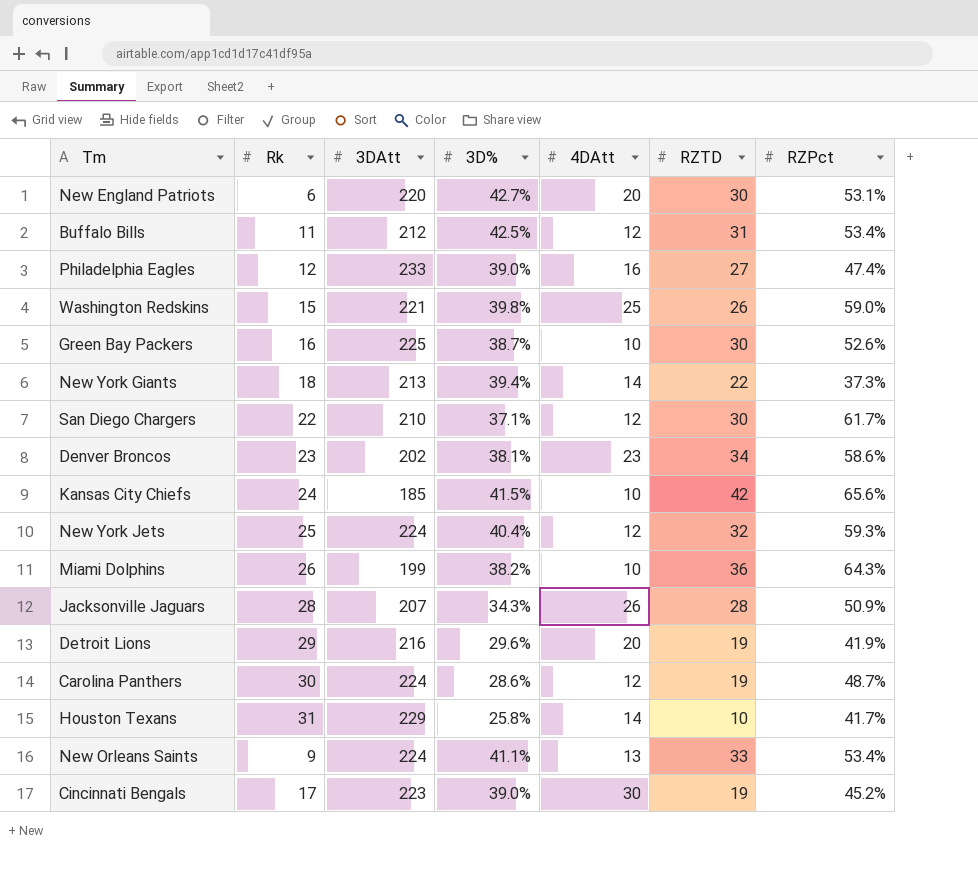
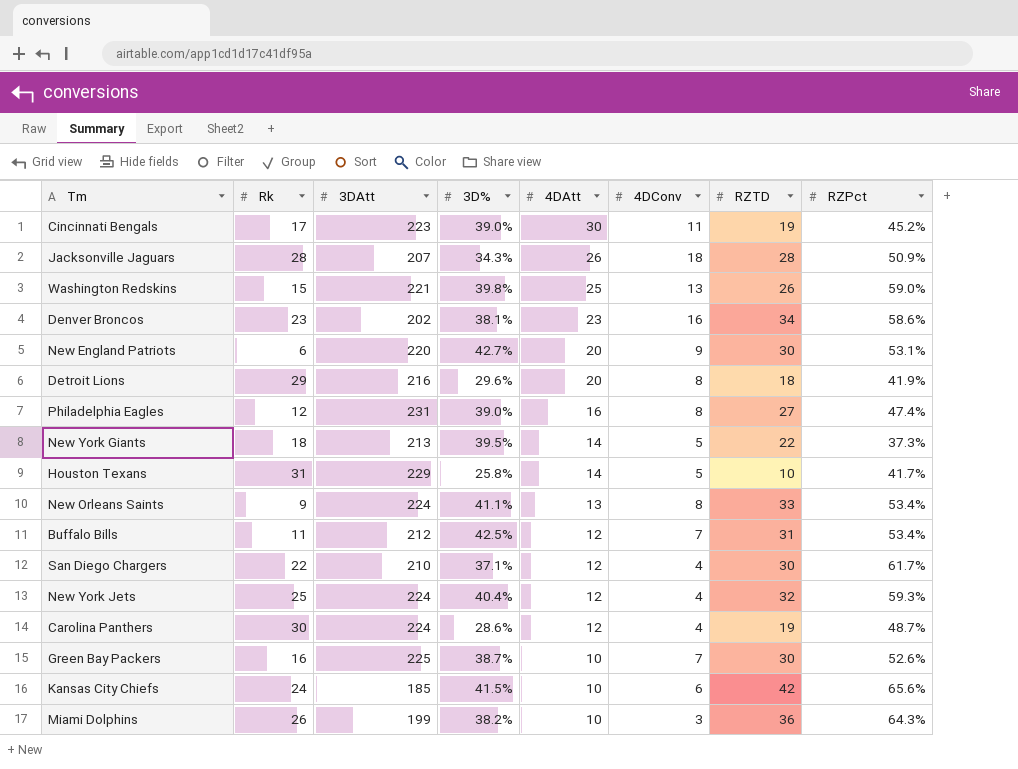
row order: none -> 4DAtt descending
column 4DConv | position: none -> 6
Detroit Lions | RZTD: 19 -> 18
Philadelphia Eagles | 3DAtt: 233 -> 231
New York Giants | 3D%: 39.4% -> 39.5%

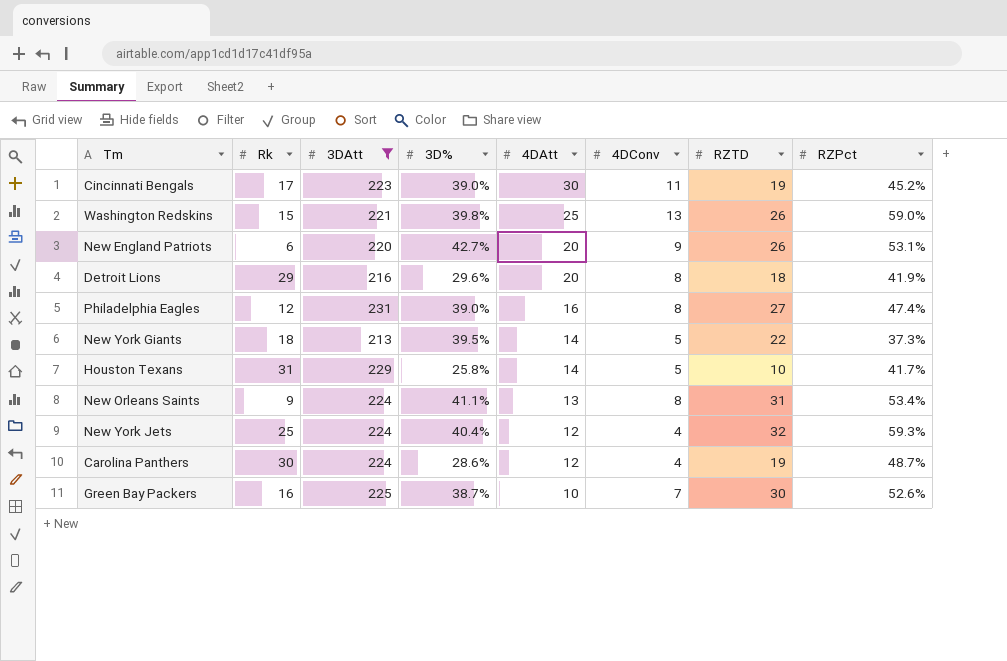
filter: none -> 3DAtt >= 213
New England Patriots | RZTD: 30 -> 26
New Orleans Saints | RZTD: 33 -> 31

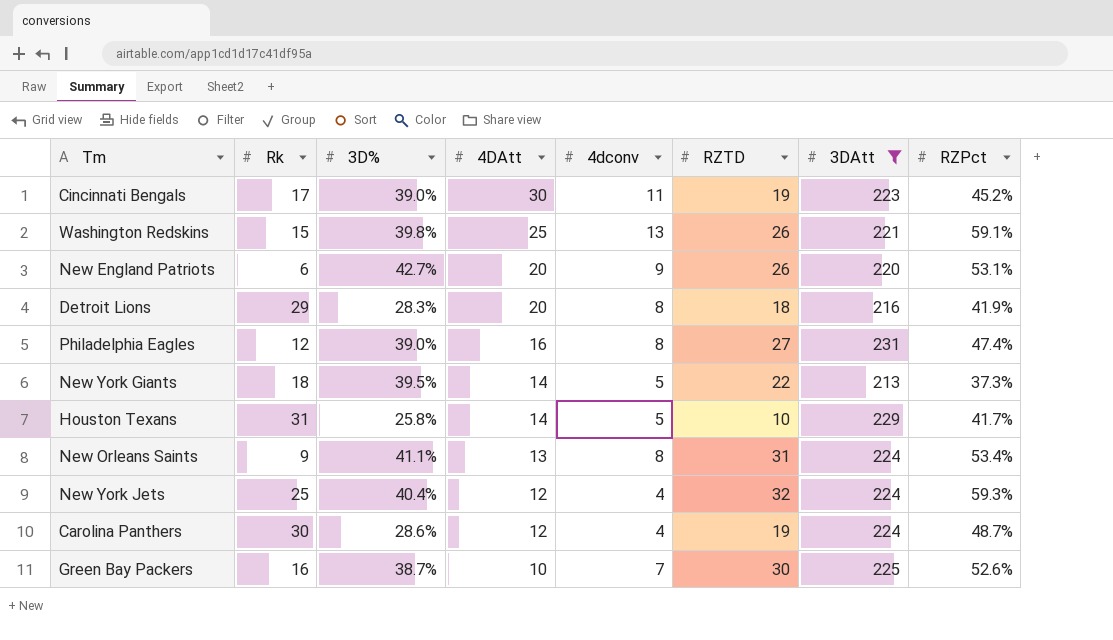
column name: 4DConv -> 4dconv
column 3DAtt | position: 3 -> 7
Washington Redskins | RZPct: 59.0% -> 59.1%
Detroit Lions | 3D%: 29.6% -> 28.3%

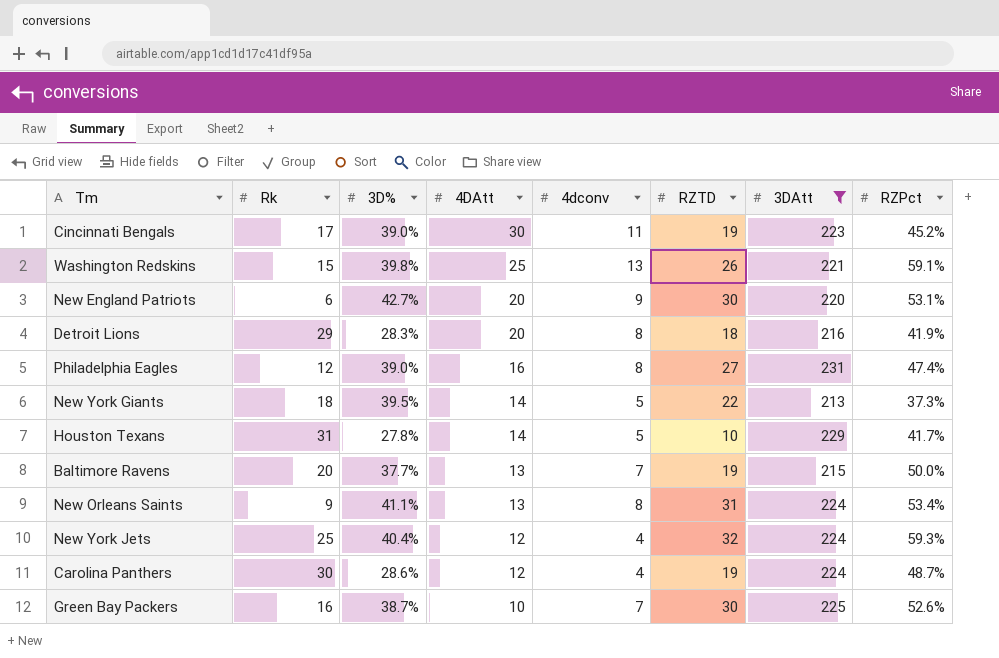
New England Patriots | RZTD: 26 -> 30
Houston Texans | 3D%: 25.8% -> 27.8%
row Baltimore Ravens: none -> 20 | 37.7% | 13 | 7 | 19 | 215 | 50.0%

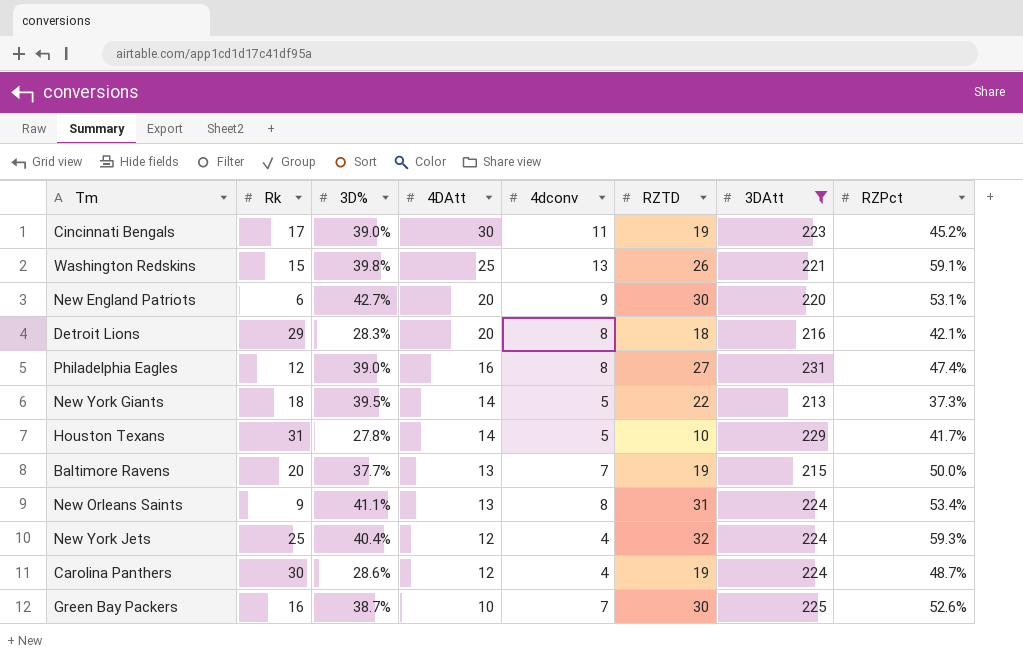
Detroit Lions | RZPct: 41.9% -> 42.1%

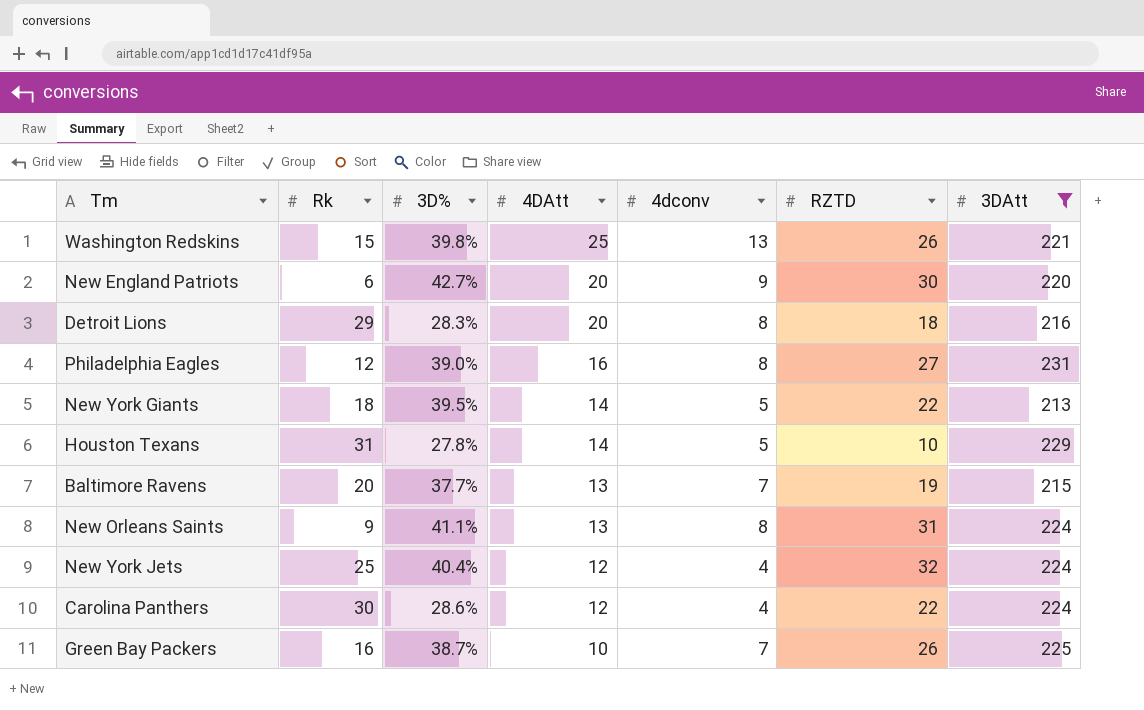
column RZPct | position: 8 -> none
row Cincinnati Bengals: 17 | 39.0% | 30 | 11 | 19 | 223 | 45.2% -> none
Carolina Panthers | RZTD: 19 -> 22
Green Bay Packers | RZTD: 30 -> 26

